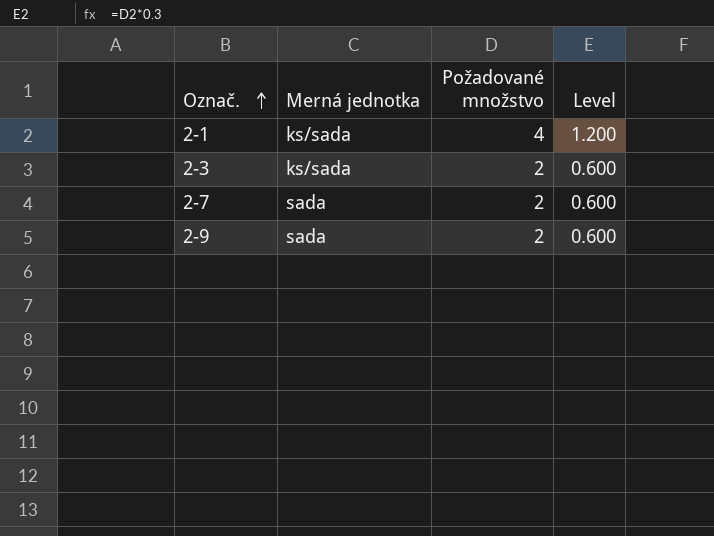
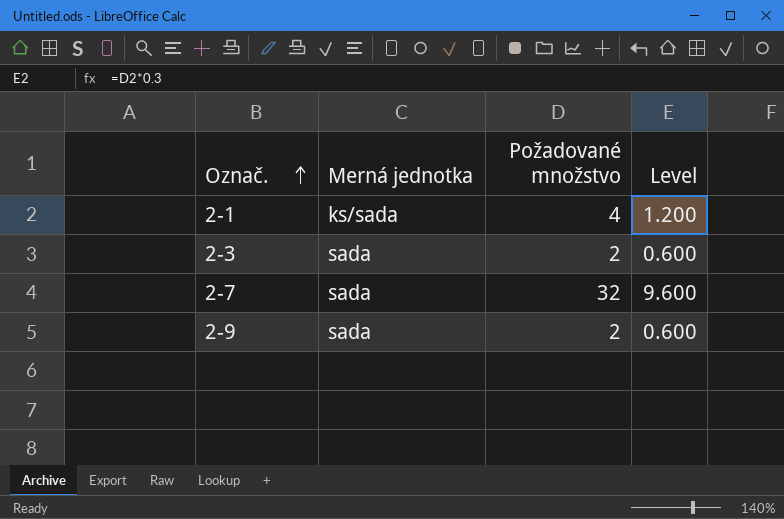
2-3 | Merná jednotka: ks/sada -> sada
2-7 | Požadované množstvo: 2 -> 32
2-7 | Level: 0.600 -> 9.600

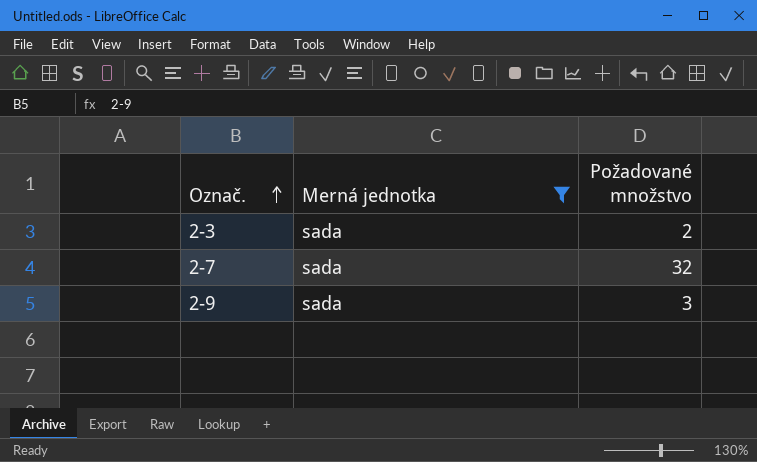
filter: none -> Merná jednotka = sada
column Level | formula: [Požadované množstvo] * 0.3 -> none
2-9 | Požadované množstvo: 2 -> 3

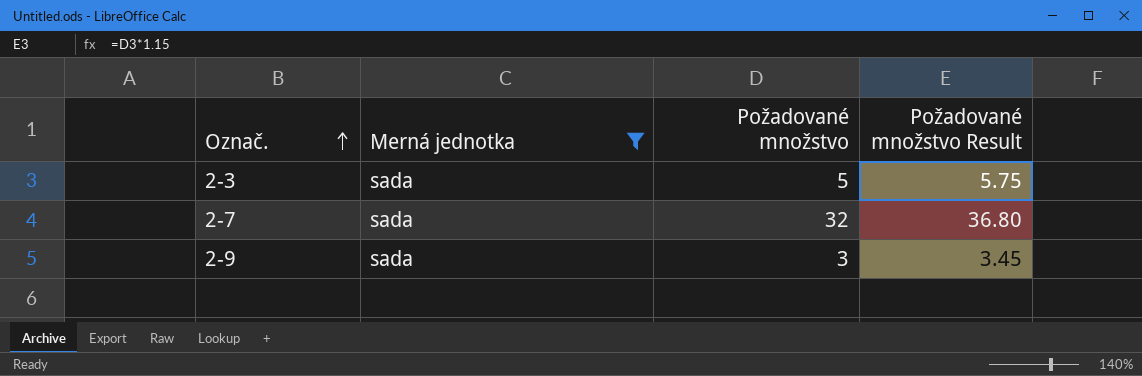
column Požadované množstvo Result | formula: none -> [Požadované množstvo] * 1.15
2-3 | Požadované množstvo: 2 -> 5

